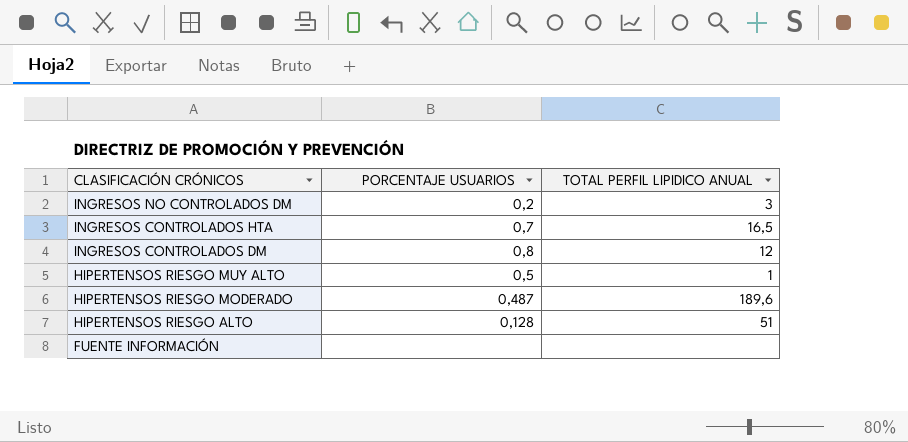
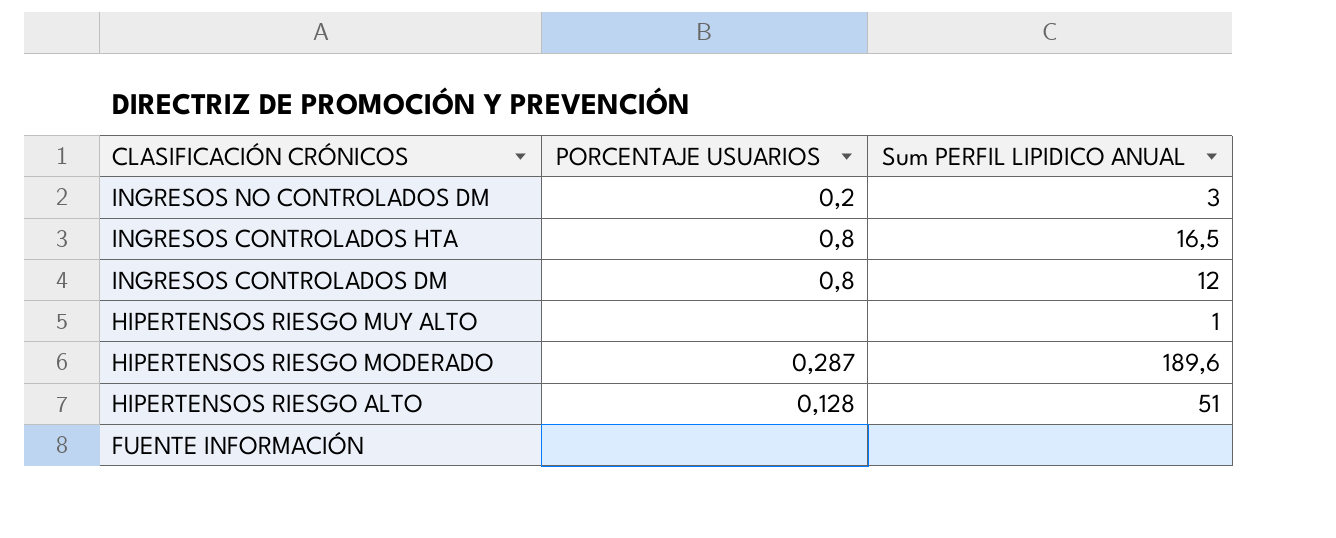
column name: TOTAL PERFIL LIPIDICO ANUAL -> Sum PERFIL LIPIDICO ANUAL
INGRESOS CONTROLADOS HTA | PORCENTAJE USUARIOS: 0,7 -> 0,8
HIPERTENSOS RIESGO MUY ALTO | PORCENTAJE USUARIOS: 0,5 -> none
HIPERTENSOS RIESGO MODERADO | PORCENTAJE USUARIOS: 0,487 -> 0,287

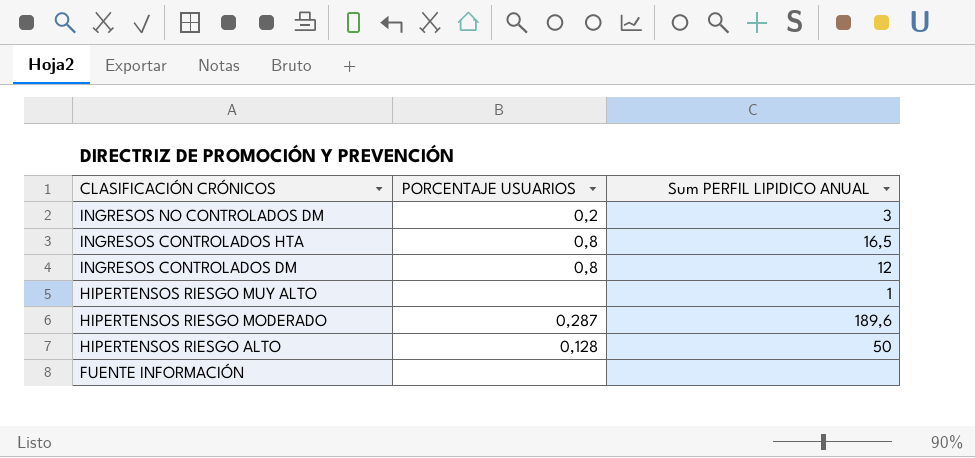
HIPERTENSOS RIESGO ALTO | Sum PERFIL LIPIDICO ANUAL: 51 -> 50

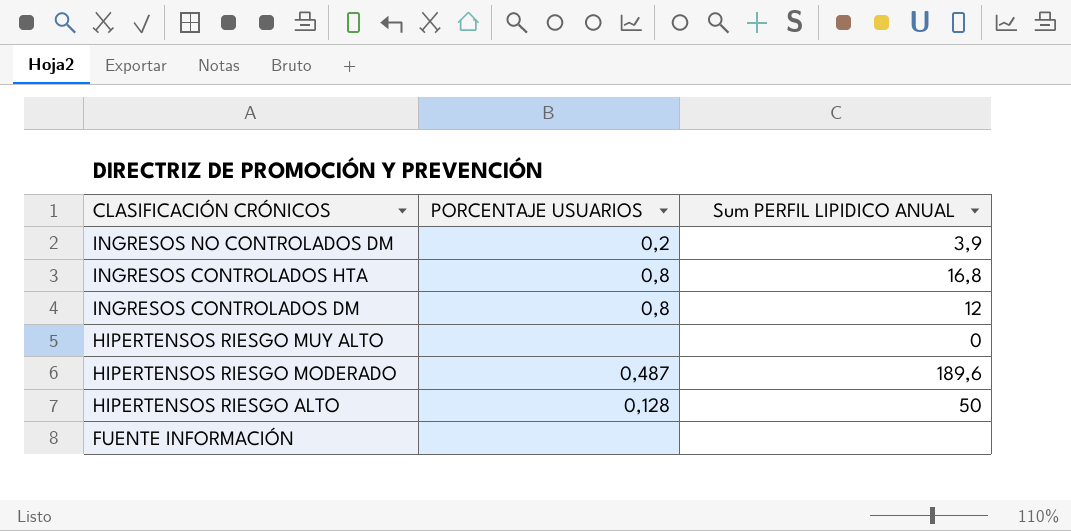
INGRESOS NO CONTROLADOS DM | Sum PERFIL LIPIDICO ANUAL: 3 -> 3,9
INGRESOS CONTROLADOS HTA | Sum PERFIL LIPIDICO ANUAL: 16,5 -> 16,8
HIPERTENSOS RIESGO MUY ALTO | Sum PERFIL LIPIDICO ANUAL: 1 -> 0
HIPERTENSOS RIESGO MODERADO | PORCENTAJE USUARIOS: 0,287 -> 0,487

